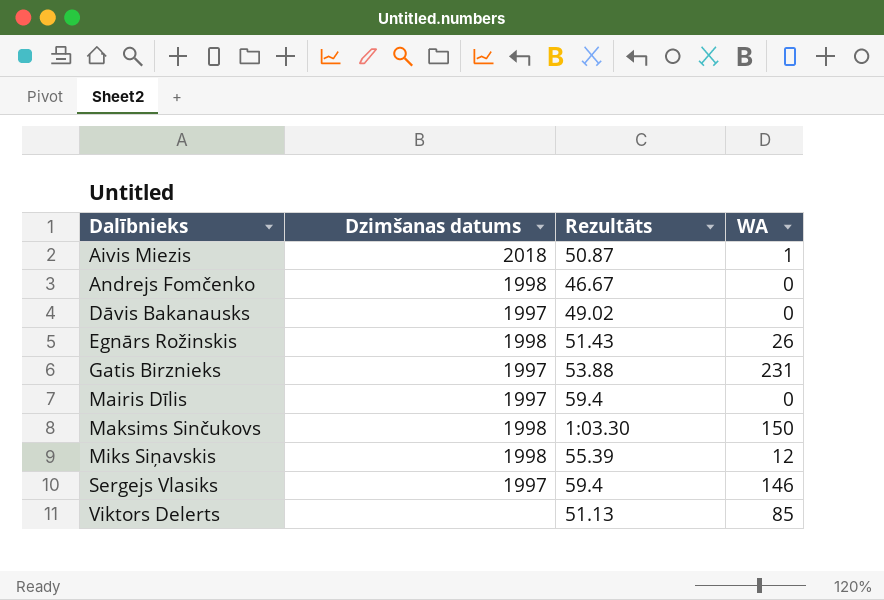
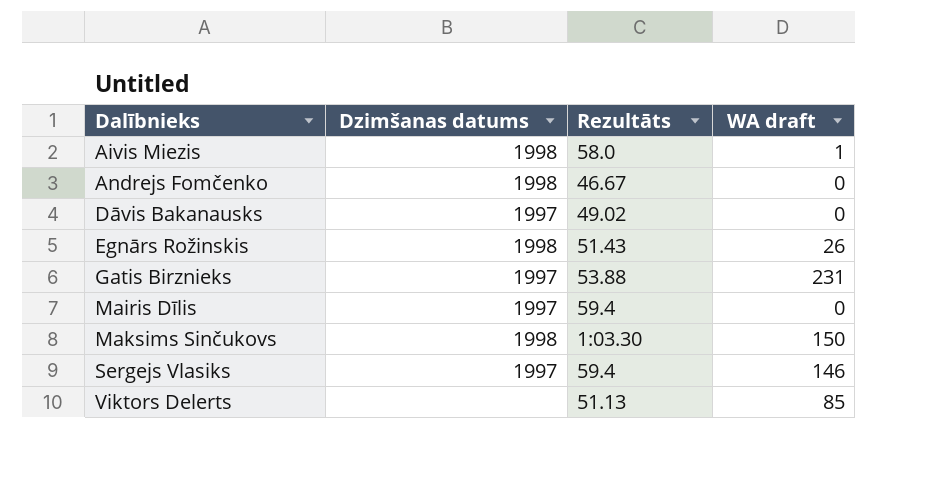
column name: WA -> WA draft
row Miks Siņavskis: 1998 | 55.39 | 12 -> none
Aivis Miezis | Dzimšanas datums: 2018 -> 1998
Aivis Miezis | Rezultāts: 50.87 -> 58.0

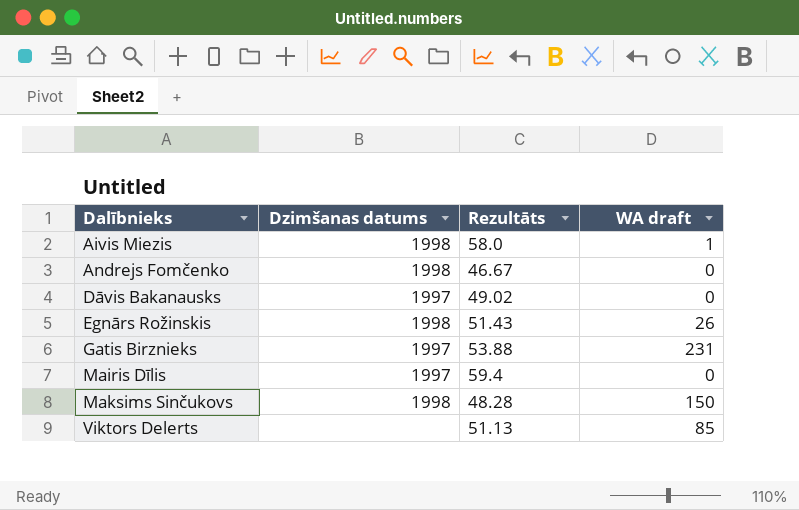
row Sergejs Vlasiks: 1997 | 59.4 | 146 -> none
Maksims Sinčukovs | Rezultāts: 1:03.30 -> 48.28

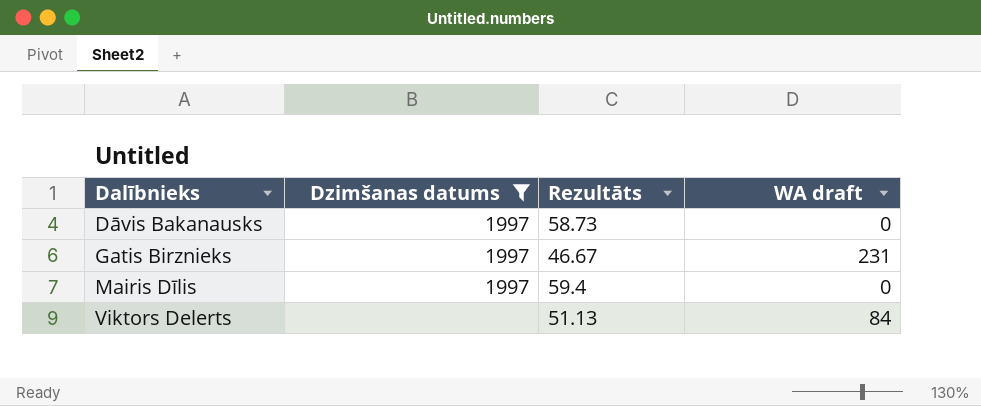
filter: none -> Dzimšanas datums != 1998
Dāvis Bakanausks | Rezultāts: 49.02 -> 58.73
Gatis Birznieks | Rezultāts: 53.88 -> 46.67
Viktors Delerts | WA draft: 85 -> 84

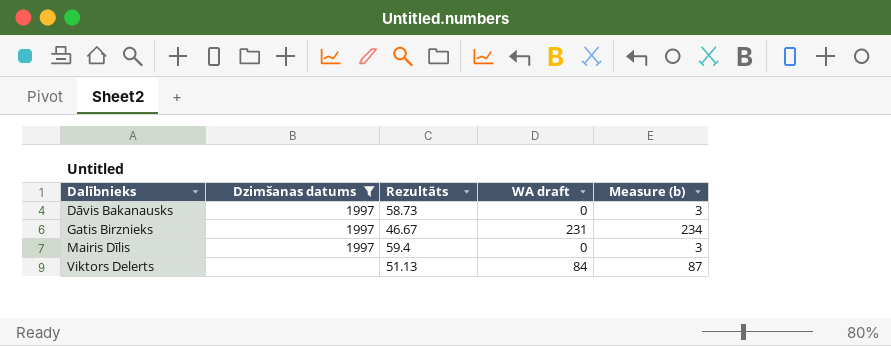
column Measure (b) | formula: none -> [WA draft] + 3

